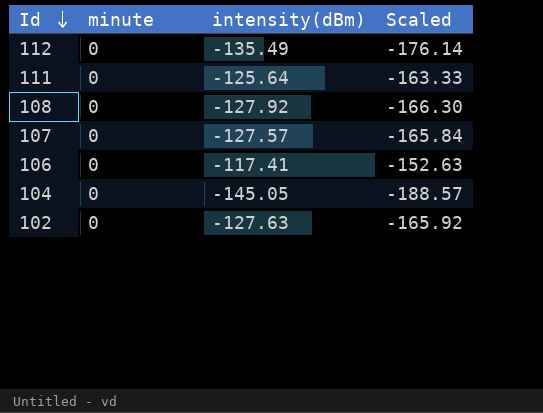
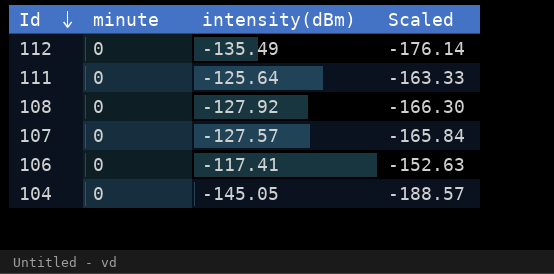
row 102: 0 | -127.63 | -165.92 -> none

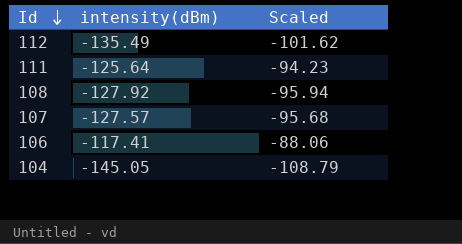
column minute | position: 2 -> none
column Scaled | formula: [intensity(dBm)] * 1.3 -> [intensity(dBm)] * 0.75

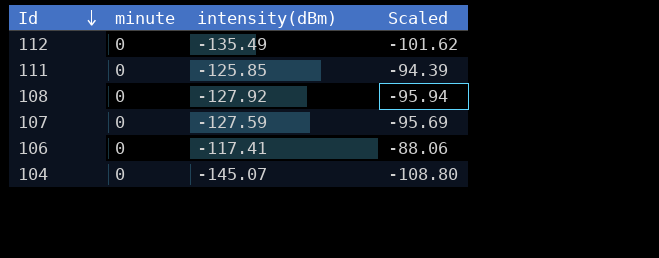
column minute | position: none -> 2
111 | intensity(dBm): -125.64 -> -125.85
111 | Scaled: -94.23 -> -94.39
107 | intensity(dBm): -127.57 -> -127.59
107 | Scaled: -95.68 -> -95.69
104 | intensity(dBm): -145.05 -> -145.07
104 | Scaled: -108.79 -> -108.80

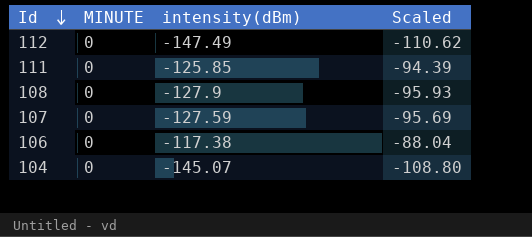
column name: minute -> MINUTE
112 | intensity(dBm): -135.49 -> -147.49
112 | Scaled: -101.62 -> -110.62
108 | intensity(dBm): -127.92 -> -127.9
108 | Scaled: -95.94 -> -95.93
106 | intensity(dBm): -117.41 -> -117.38
106 | Scaled: -88.06 -> -88.04

